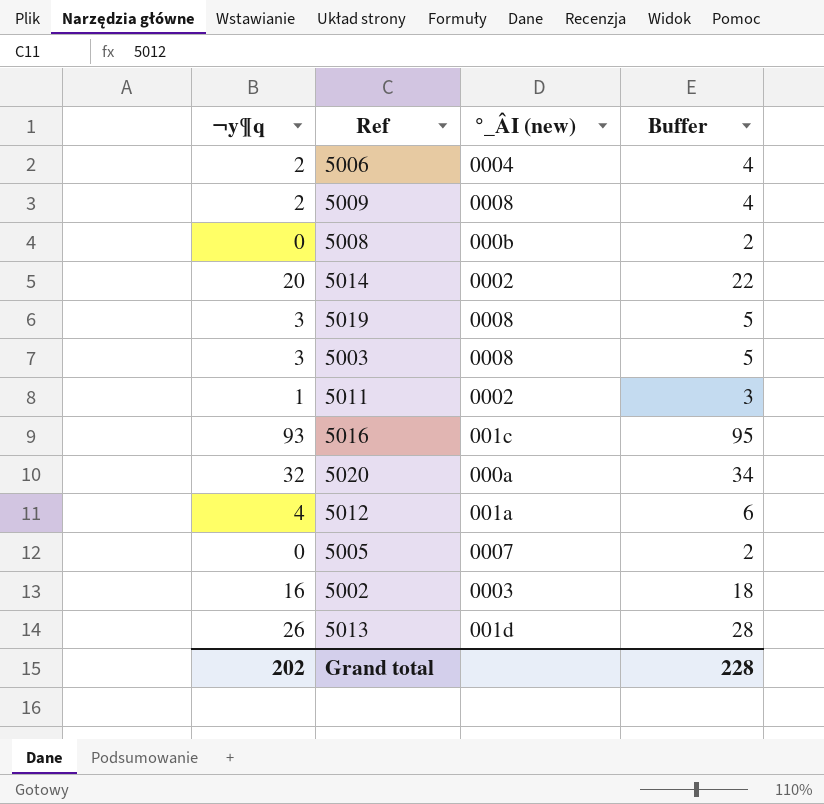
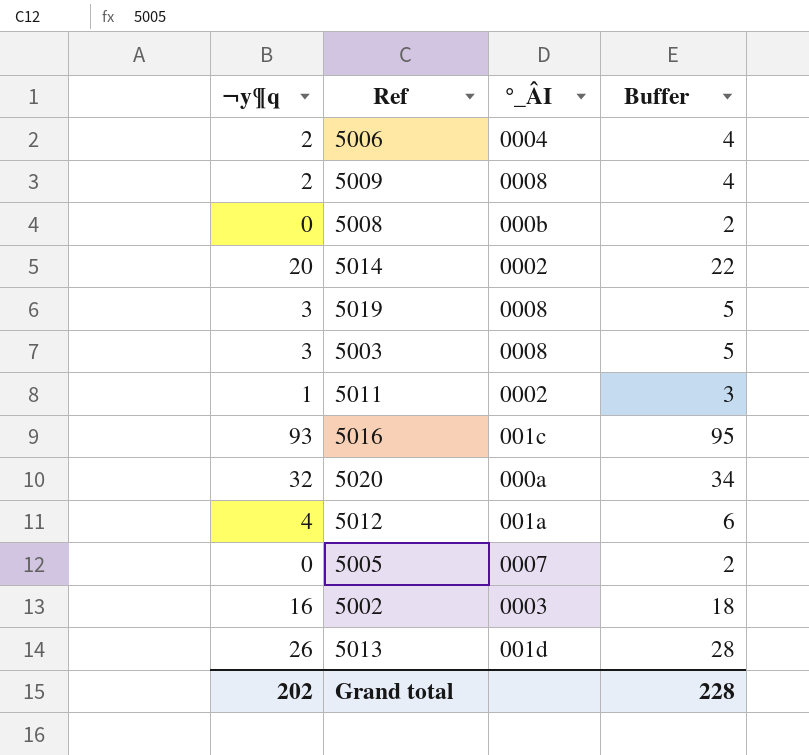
column name: °_ÂI (new) -> °_ÂI

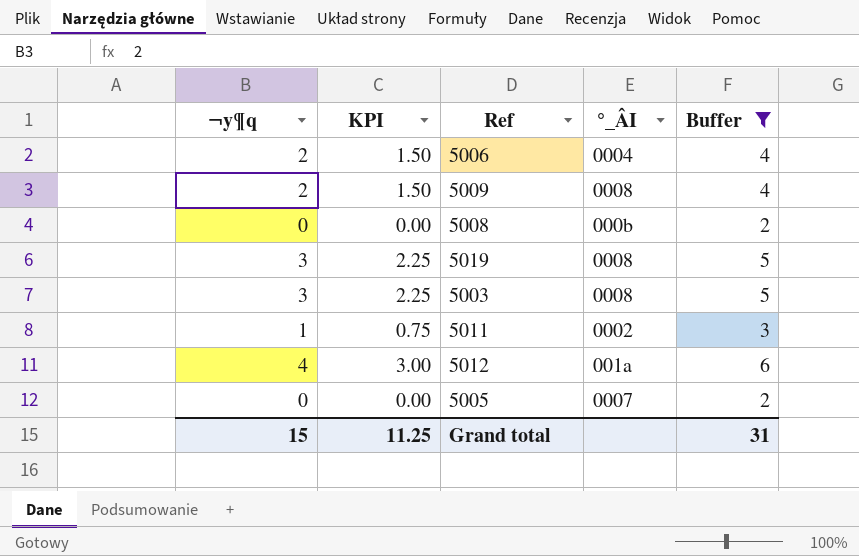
filter: none -> Buffer <= 6
column KPI | formula: none -> [¬y¶q] * 0.75
Grand total | ¬y¶q: 202 -> 15
Grand total | Buffer: 228 -> 31

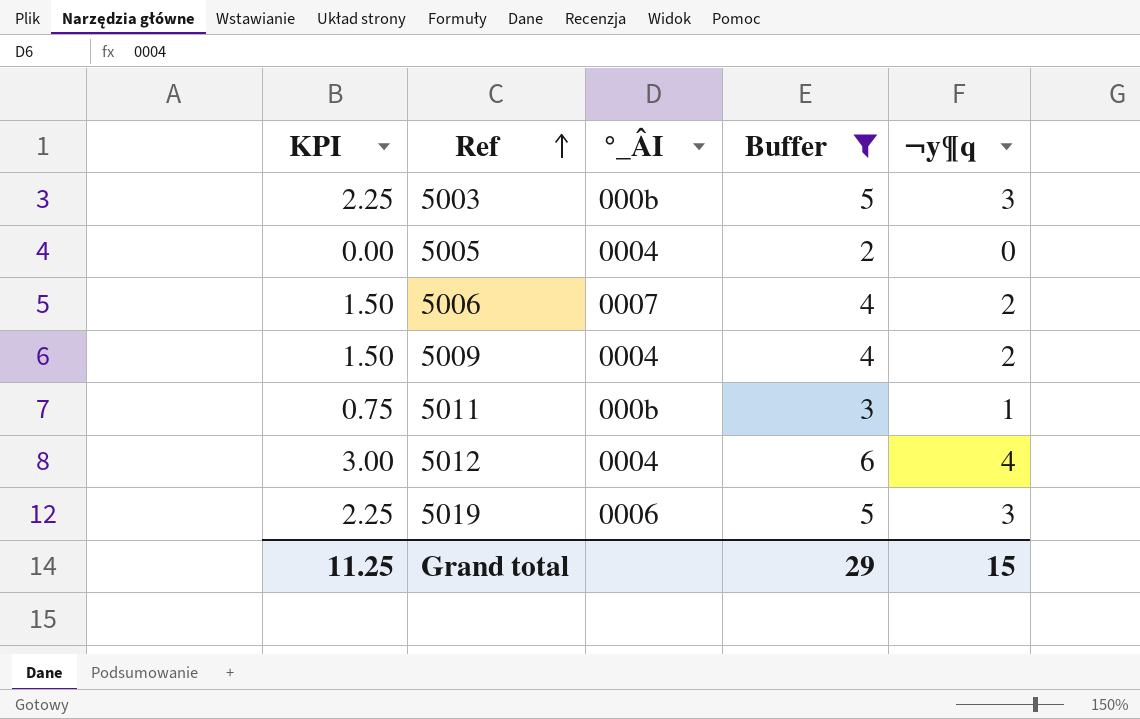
row order: none -> Ref ascending
column ¬y¶q | position: 1 -> 5
row 5008: 0 | 0.00 | 000b | 2 -> none
5003 | °_ÂI: 0008 -> 000b
5005 | °_ÂI: 0007 -> 0004
5006 | °_ÂI: 0004 -> 0007
5009 | °_ÂI: 0008 -> 0004
5011 | °_ÂI: 0002 -> 000b
5012 | °_ÂI: 001a -> 0004
5019 | °_ÂI: 0008 -> 0006
Grand total | Buffer: 31 -> 29

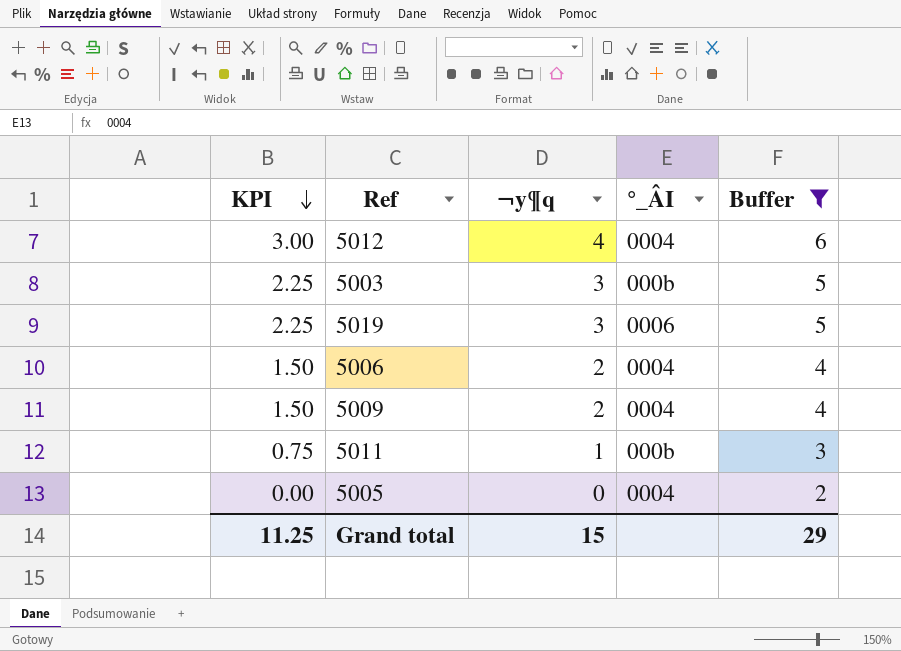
row order: Ref ascending -> KPI descending
column ¬y¶q | position: 5 -> 3
5006 | °_ÂI: 0007 -> 0004

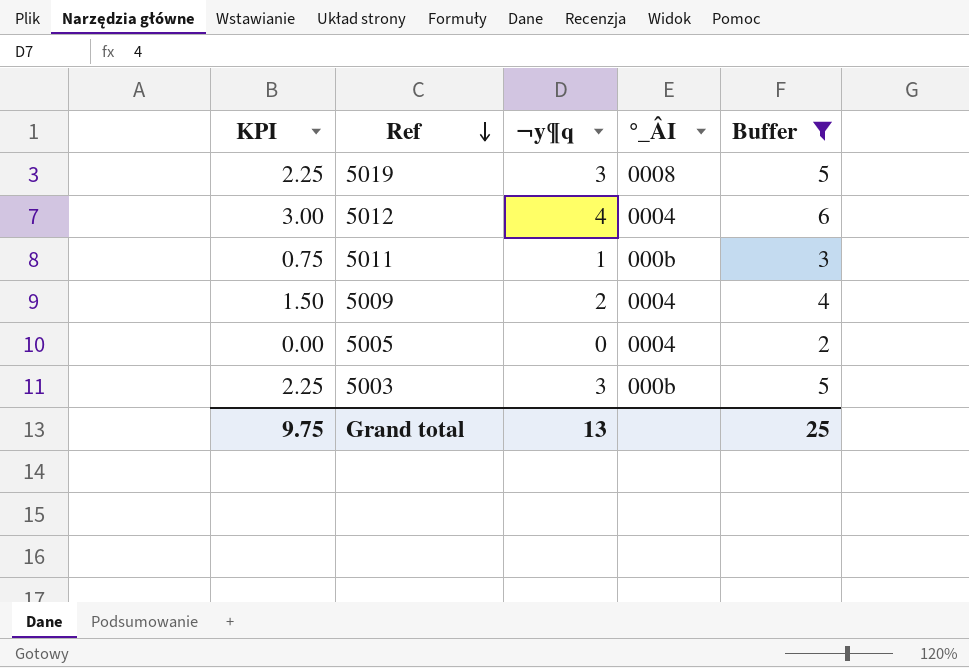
row order: KPI descending -> Ref descending
row 5006: 1.50 | 2 | 0004 | 4 -> none
5019 | °_ÂI: 0006 -> 0008
Grand total | KPI: 11.25 -> 9.75
Grand total | ¬y¶q: 15 -> 13
Grand total | Buffer: 29 -> 25

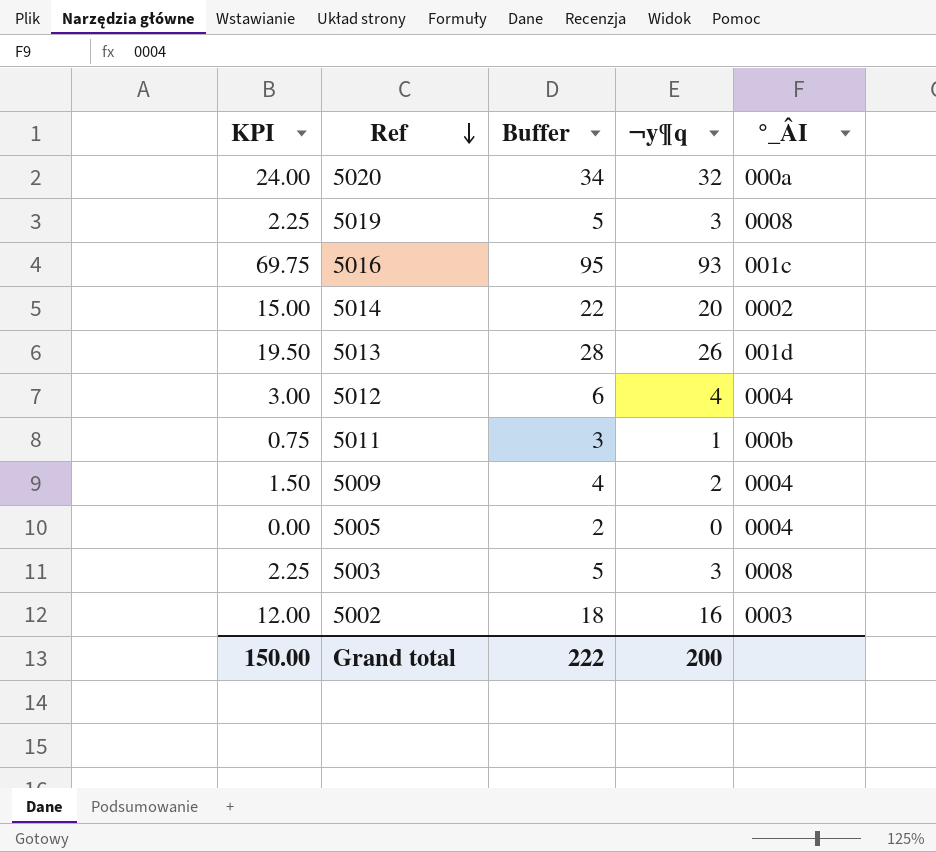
filter: Buffer <= 6 -> none
column Buffer | position: 5 -> 3
5003 | °_ÂI: 000b -> 0008
Grand total | KPI: 9.75 -> 150.00
Grand total | Buffer: 25 -> 222
Grand total | ¬y¶q: 13 -> 200

